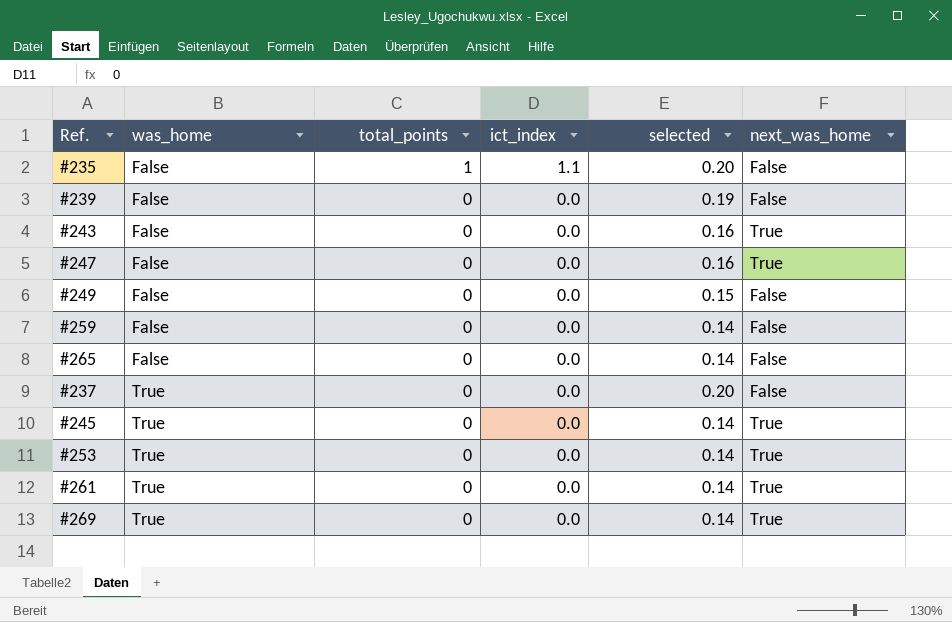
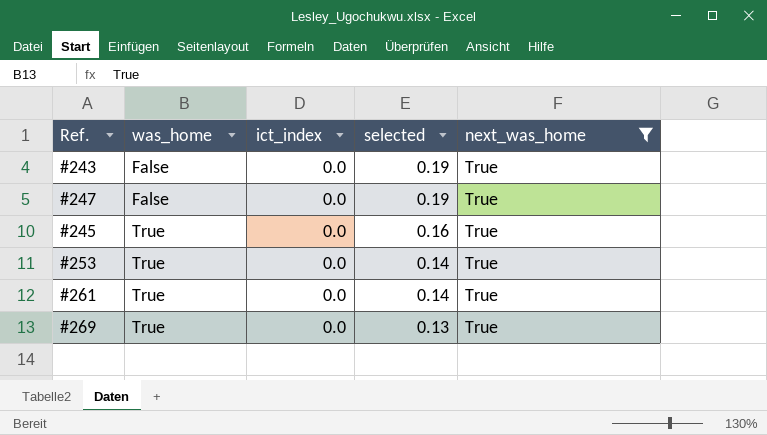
filter: none -> next_was_home = True
column total_points | position: 3 -> none
#243 | selected: 0.16 -> 0.19
#247 | selected: 0.16 -> 0.19
#245 | selected: 0.14 -> 0.16
#269 | selected: 0.14 -> 0.13

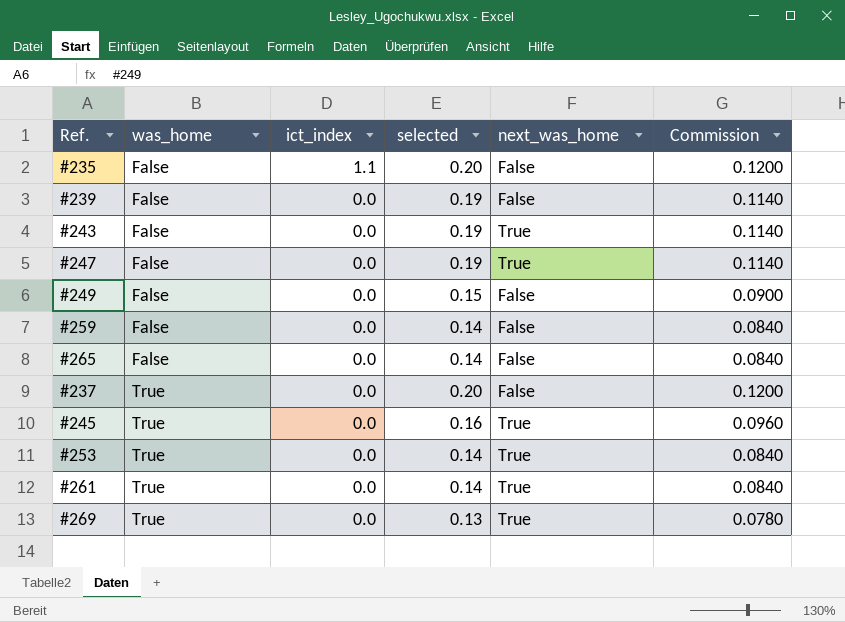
filter: next_was_home = True -> none
column Commission | formula: none -> [selected] * 0.6

